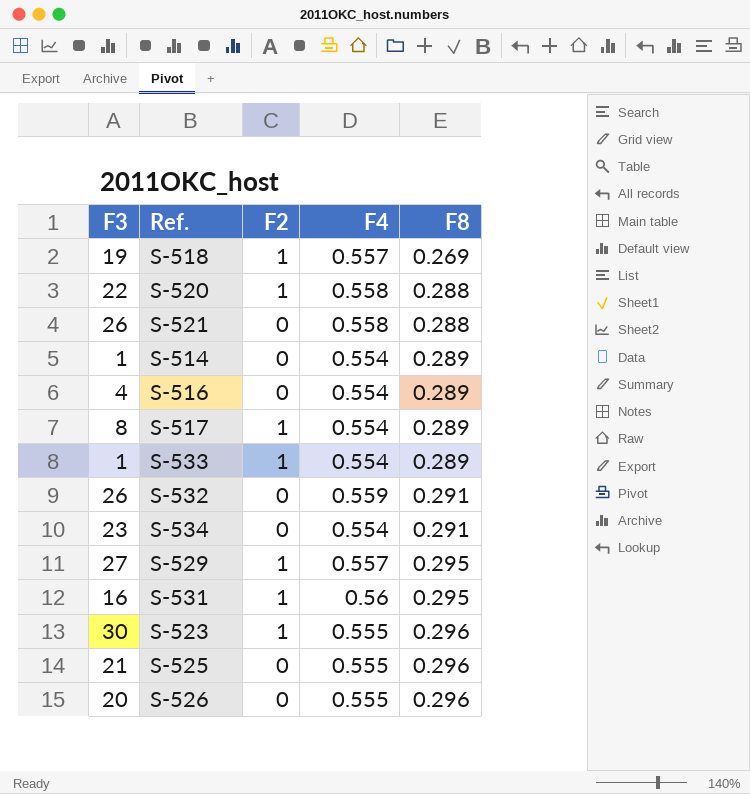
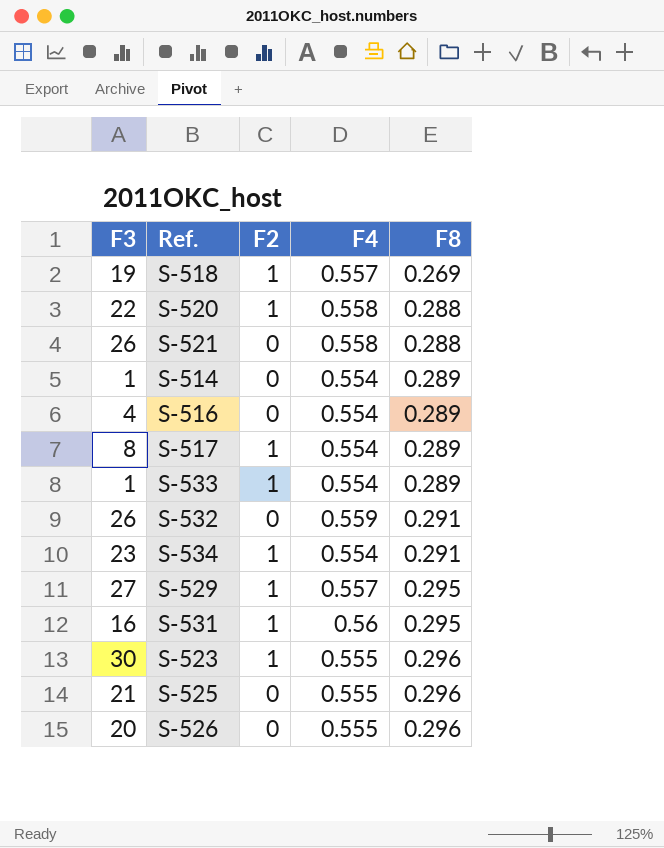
S-534 | F2: 0 -> 1

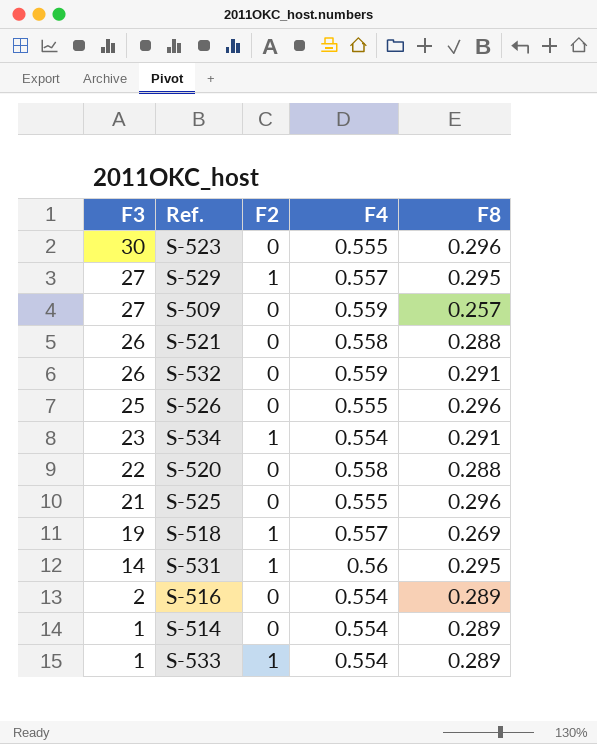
row order: F8 ascending -> F3 descending
row S-517: 8 | 1 | 0.554 | 0.289 -> none
S-523 | F2: 1 -> 0
row S-509: none -> 27 | 0 | 0.559 | 0.257
S-526 | F3: 20 -> 25
S-520 | F2: 1 -> 0
S-531 | F3: 16 -> 14
S-516 | F3: 4 -> 2

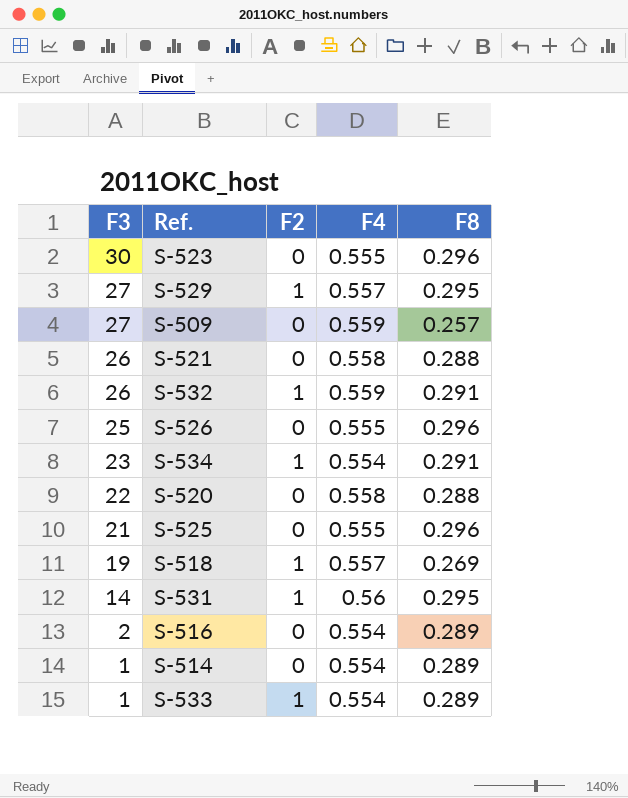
S-532 | F2: 0 -> 1

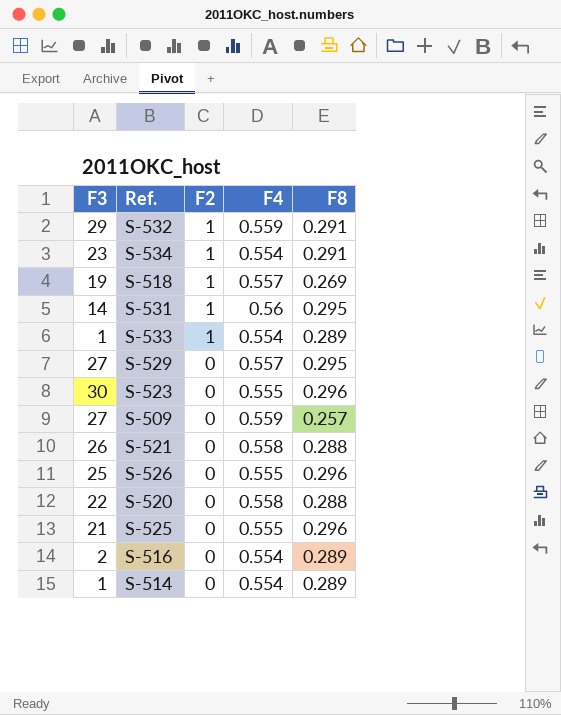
row order: F3 descending -> F2 descending
S-532 | F3: 26 -> 29
S-529 | F2: 1 -> 0

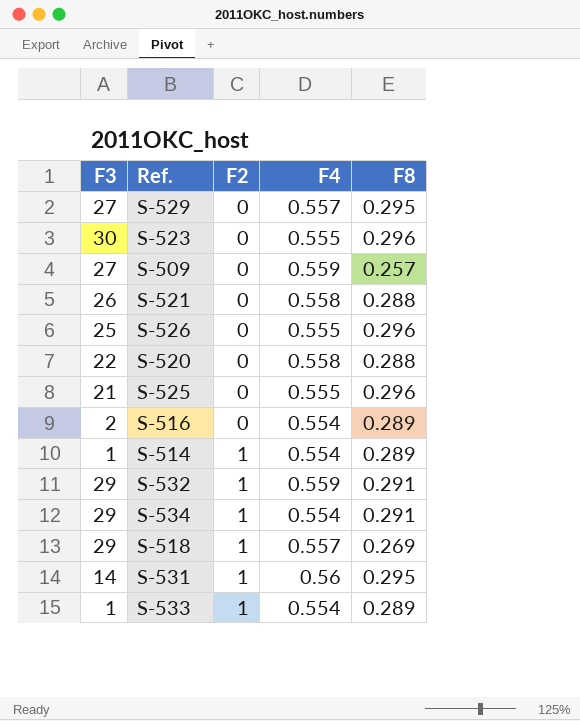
row order: F2 descending -> F2 ascending
S-514 | F2: 0 -> 1
S-534 | F3: 23 -> 29
S-518 | F3: 19 -> 29

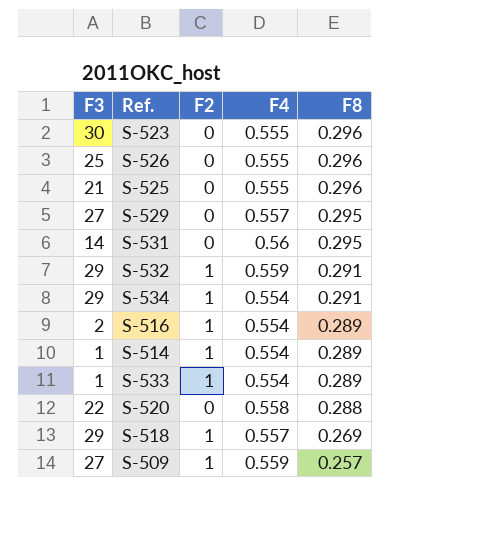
row order: F2 ascending -> F8 descending
row S-521: 26 | 0 | 0.558 | 0.288 -> none
S-531 | F2: 1 -> 0
S-516 | F2: 0 -> 1
S-509 | F2: 0 -> 1

